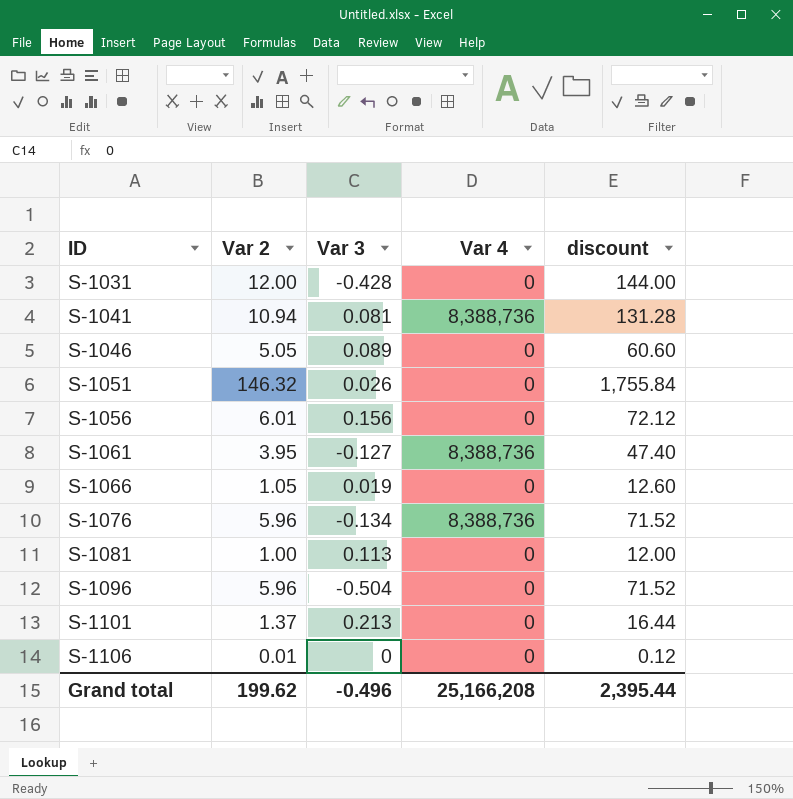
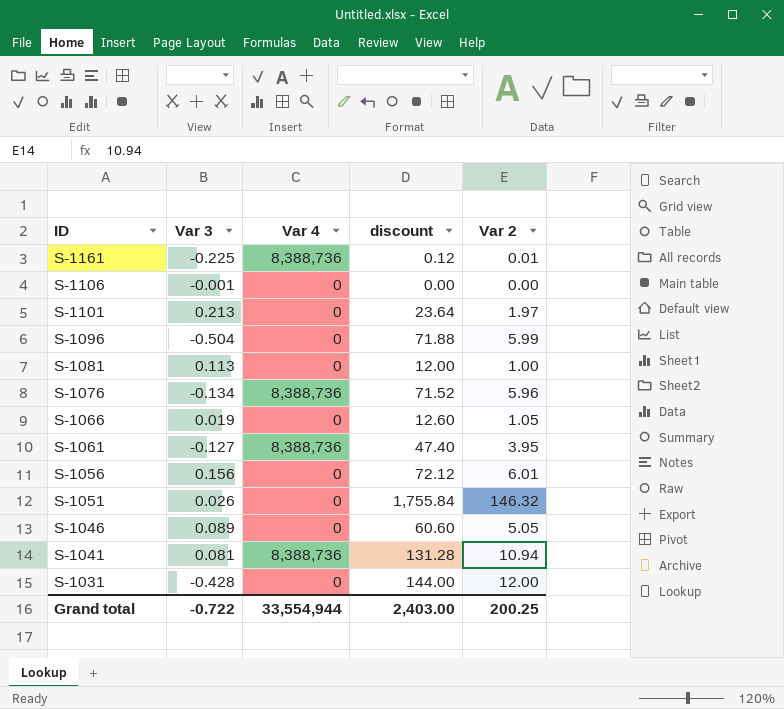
row order: ID ascending -> ID descending
column Var 2 | position: 2 -> 5
row S-1161: none -> -0.225 | 8,388,736 | 0.12 | 0.01
S-1106 | Var 3: 0 -> -0.001
S-1106 | discount: 0.12 -> 0.00
S-1106 | Var 2: 0.01 -> 0.00
S-1101 | discount: 16.44 -> 23.64
S-1101 | Var 2: 1.37 -> 1.97
S-1096 | discount: 71.52 -> 71.88
S-1096 | Var 2: 5.96 -> 5.99
Grand total | Var 3: -0.496 -> -0.722
Grand total | Var 4: 25,166,208 -> 33,554,944
Grand total | discount: 2,395.44 -> 2,403.00
Grand total | Var 2: 199.62 -> 200.25

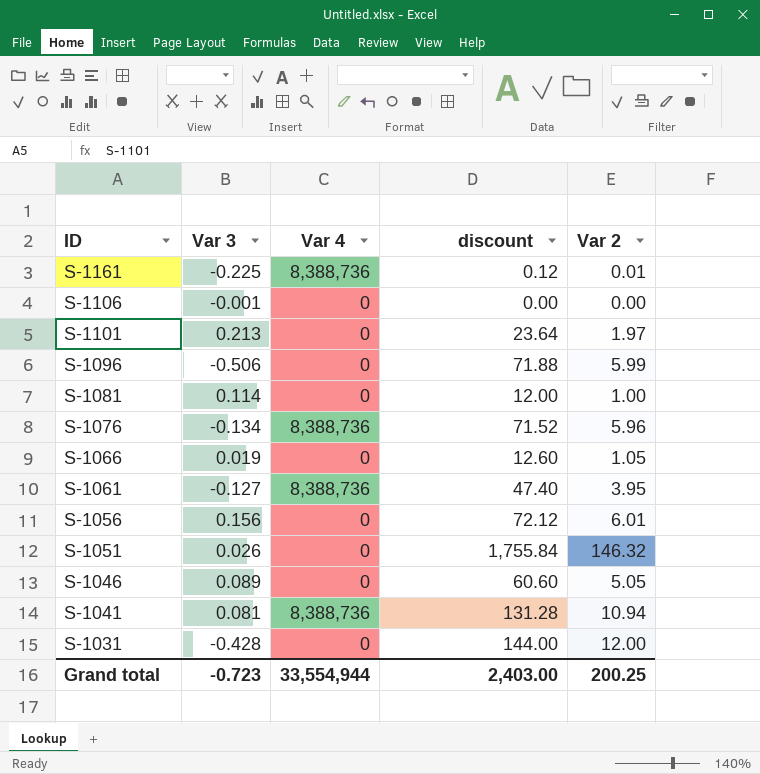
S-1096 | Var 3: -0.504 -> -0.506
S-1081 | Var 3: 0.113 -> 0.114
Grand total | Var 3: -0.722 -> -0.723

